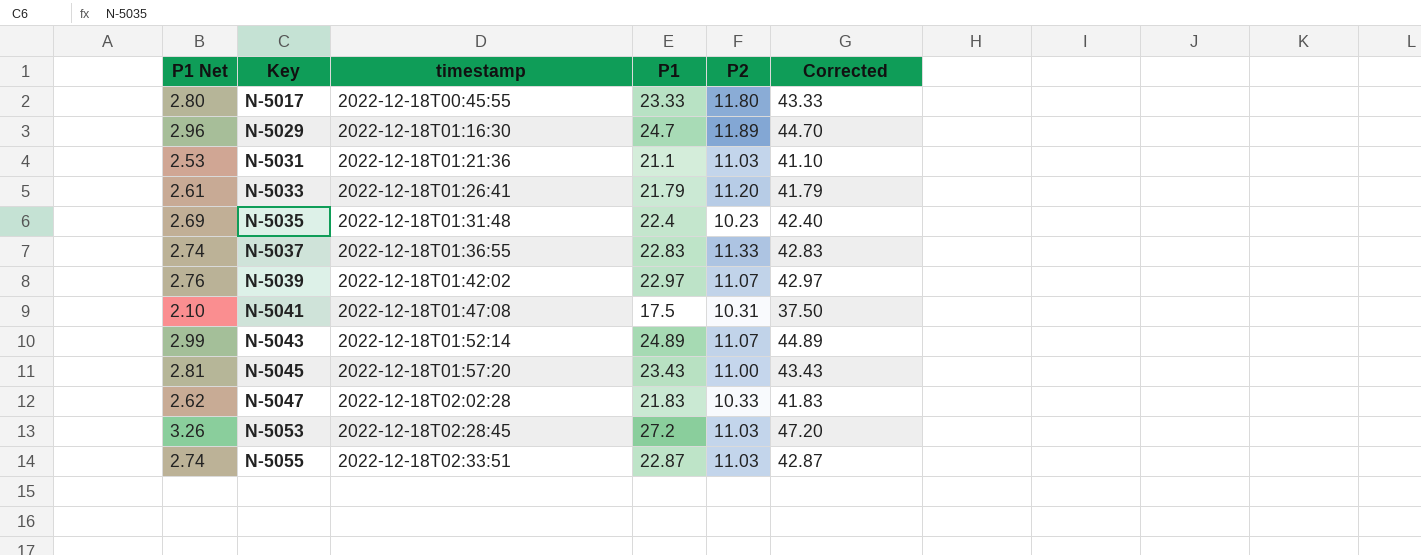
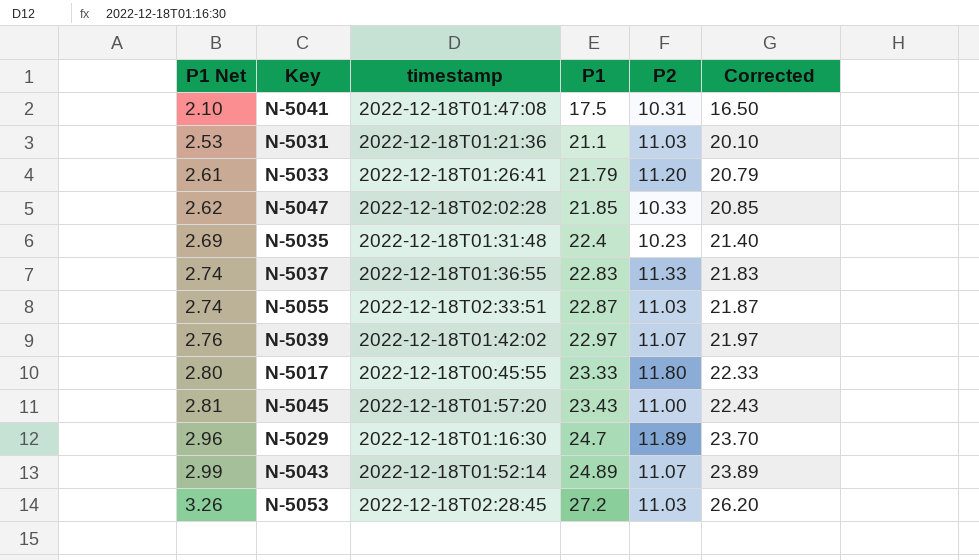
row order: Key ascending -> P1 Net ascending
column Corrected | formula: [P1] + 20 -> [P1] - 1
N-5047 | P1: 21.83 -> 21.85

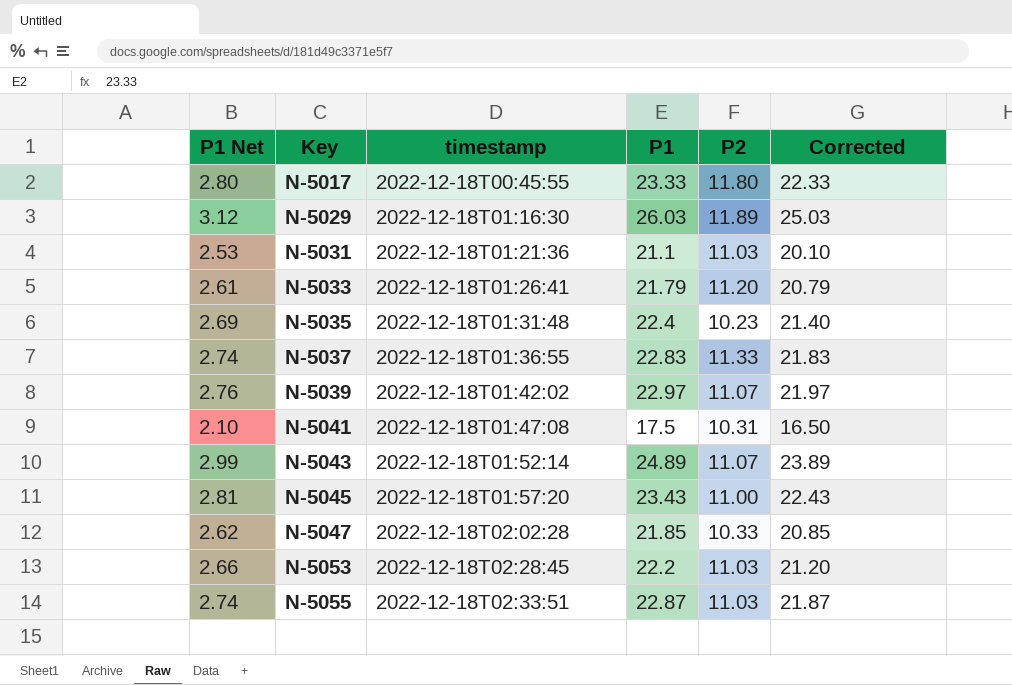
row order: P1 Net ascending -> Key ascending
N-5029 | P1 Net: 2.96 -> 3.12
N-5029 | P1: 24.7 -> 26.03
N-5029 | Corrected: 23.70 -> 25.03
N-5053 | P1 Net: 3.26 -> 2.66
N-5053 | P1: 27.2 -> 22.2
N-5053 | Corrected: 26.20 -> 21.20

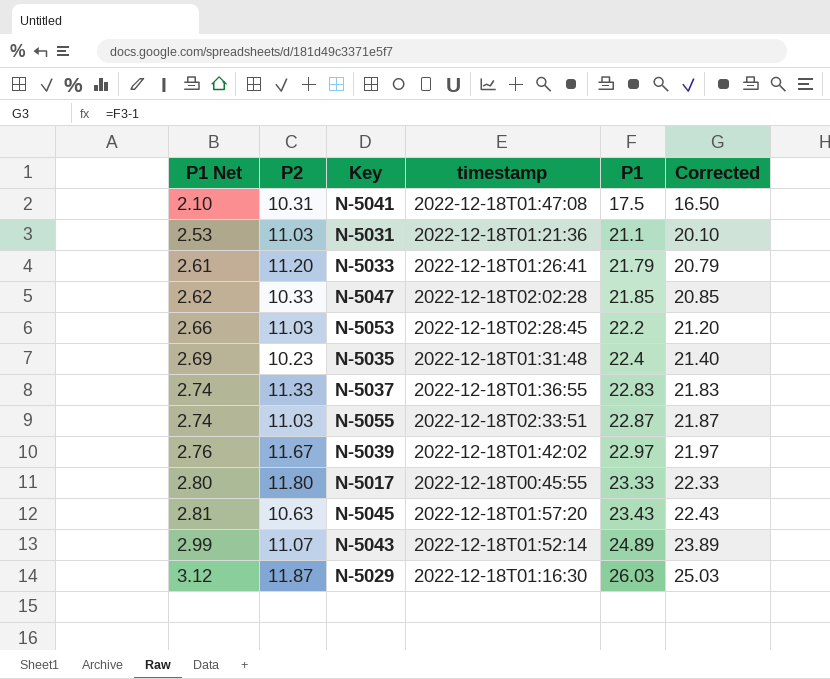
row order: Key ascending -> P1 Net ascending
column P2 | position: 5 -> 2
N-5039 | P2: 11.07 -> 11.67
N-5045 | P2: 11.00 -> 10.63
N-5029 | P2: 11.89 -> 11.87

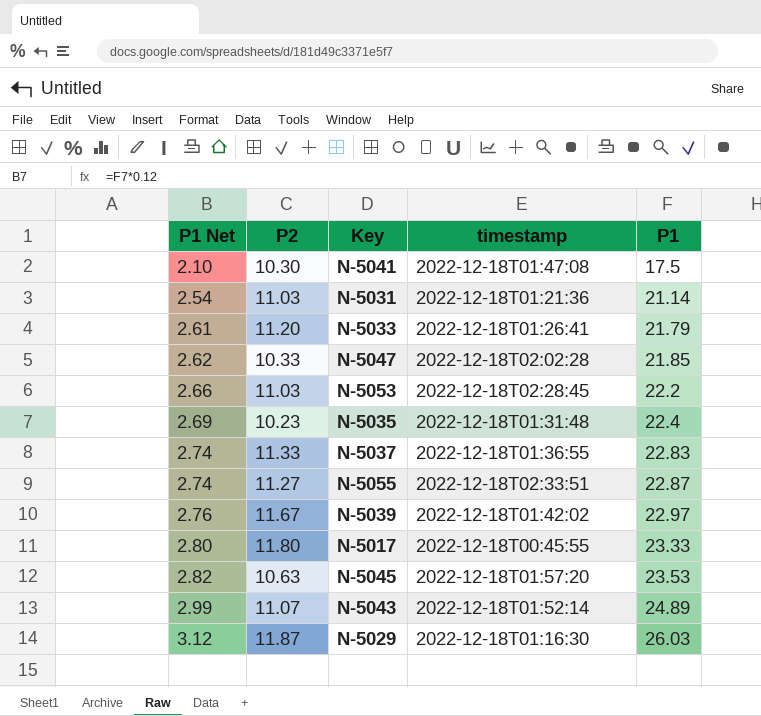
column Corrected | formula: [P1] - 1 -> none
N-5041 | P2: 10.31 -> 10.30
N-5031 | P1 Net: 2.53 -> 2.54
N-5031 | P1: 21.1 -> 21.14
N-5055 | P2: 11.03 -> 11.27
N-5045 | P1 Net: 2.81 -> 2.82
N-5045 | P1: 23.43 -> 23.53

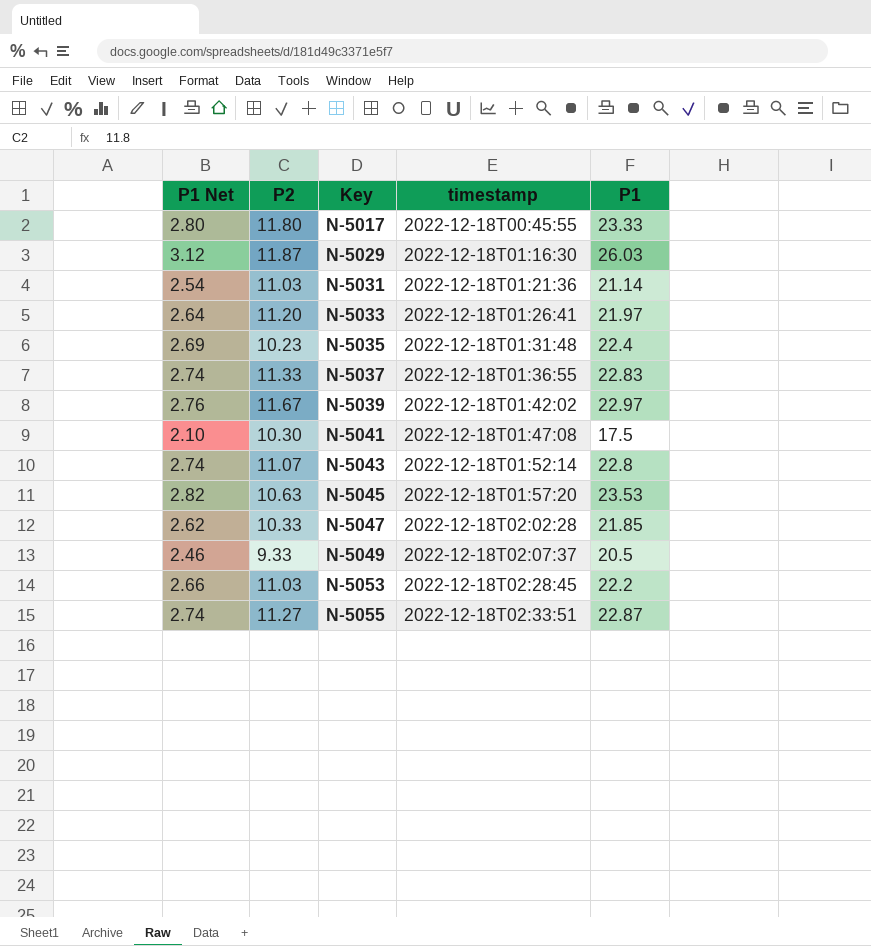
row order: P1 Net ascending -> Key ascending
N-5033 | P1 Net: 2.61 -> 2.64
N-5033 | P1: 21.79 -> 21.97
N-5043 | P1 Net: 2.99 -> 2.74
N-5043 | P1: 24.89 -> 22.8
row N-5049: none -> 2.46 | 9.33 | 2022-12-18T02:07:37 | 20.5

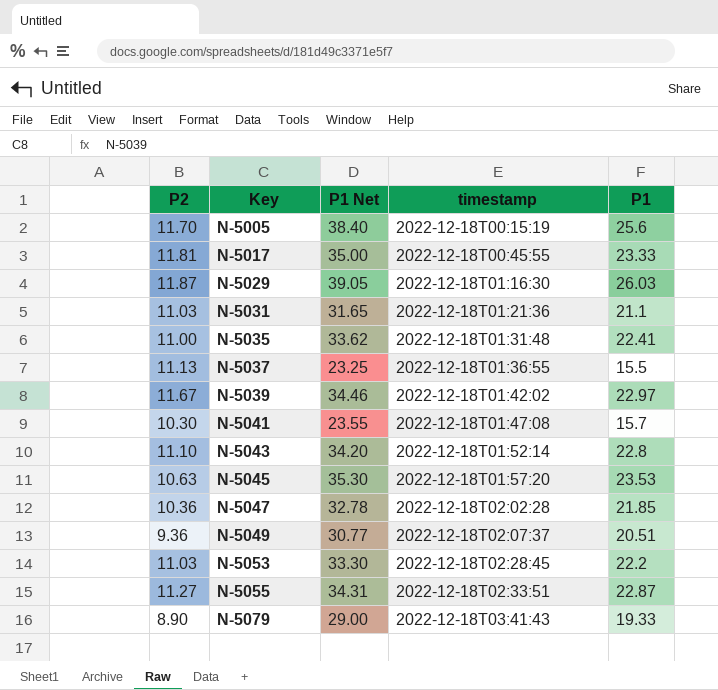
column P1 Net | formula: [P1] * 0.12 -> [P1] * 1.5
column P1 Net | position: 1 -> 3
row N-5033: 2.64 | 11.20 | 2022-12-18T01:26:41 | 21.97 -> none
row N-5005: none -> 11.70 | 38.40 | 2022-12-18T00:15:19 | 25.6
N-5017 | P2: 11.80 -> 11.81
N-5031 | P1: 21.14 -> 21.1
N-5035 | P2: 10.23 -> 11.00
N-5035 | P1: 22.4 -> 22.41
N-5037 | P2: 11.33 -> 11.13
N-5037 | P1: 22.83 -> 15.5
N-5041 | P1: 17.5 -> 15.7
N-5043 | P2: 11.07 -> 11.10
N-5047 | P2: 10.33 -> 10.36
N-5049 | P2: 9.33 -> 9.36
N-5049 | P1: 20.5 -> 20.51
row N-5079: none -> 8.90 | 29.00 | 2022-12-18T03:41:43 | 19.33

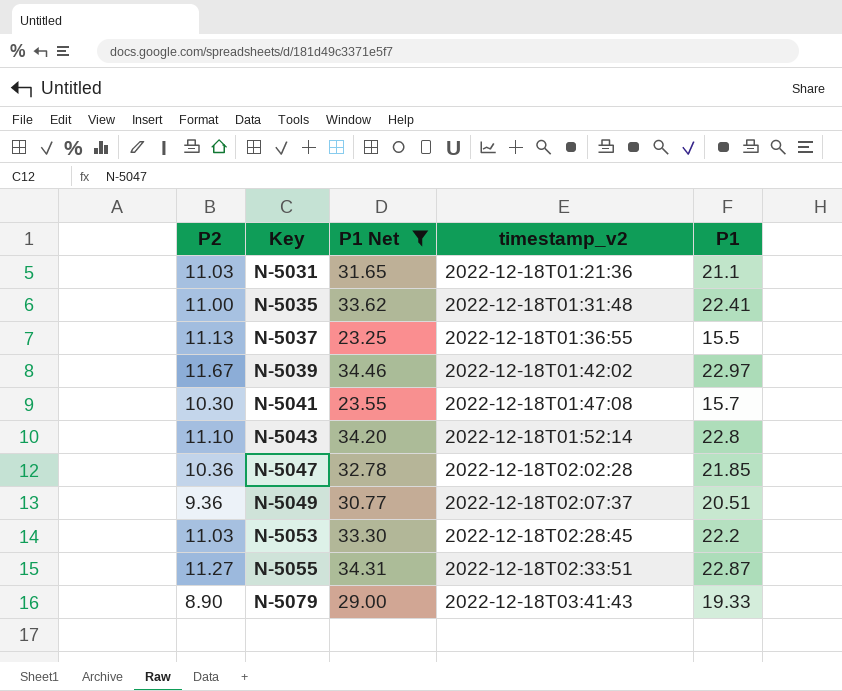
filter: none -> P1 Net <= 34.46
column name: timestamp -> timestamp_v2

